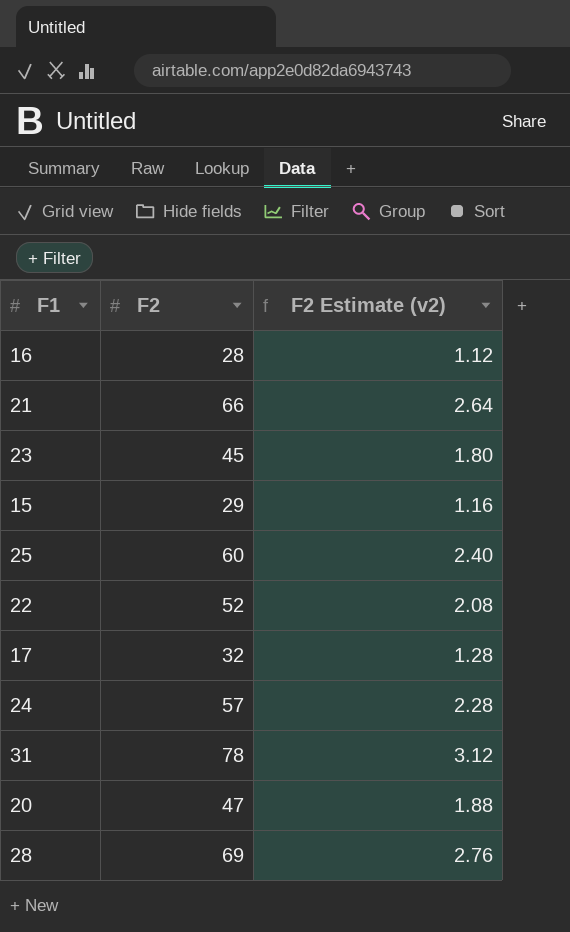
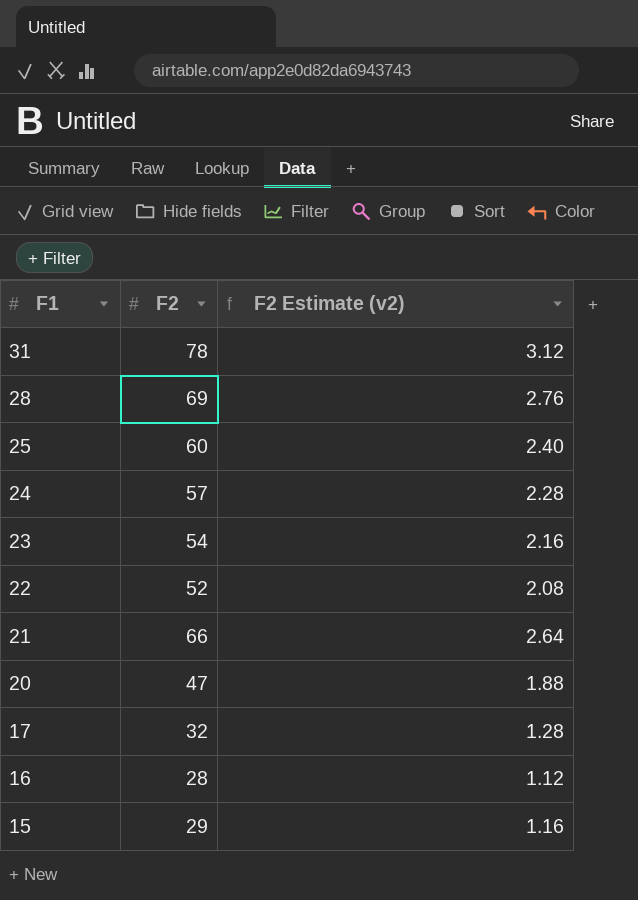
row order: none -> F1 descending
23 | F2: 45 -> 54
23 | F2 Estimate (v2): 1.80 -> 2.16

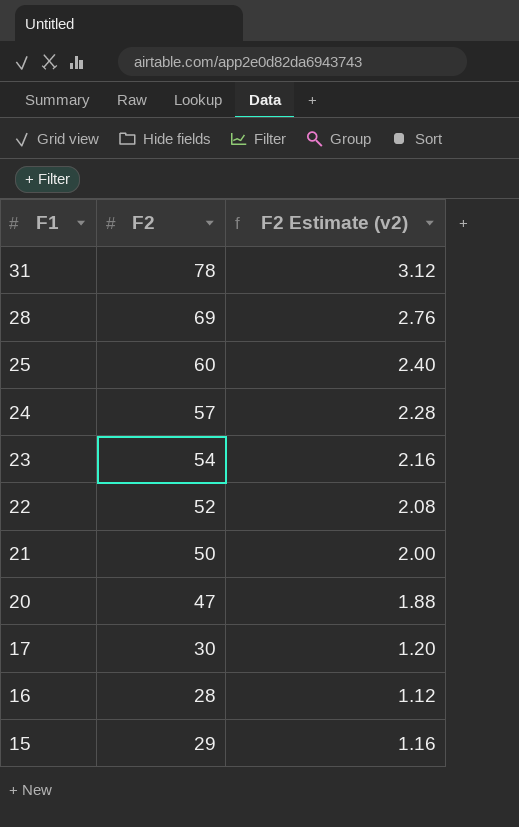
21 | F2: 66 -> 50
21 | F2 Estimate (v2): 2.64 -> 2.00
17 | F2: 32 -> 30
17 | F2 Estimate (v2): 1.28 -> 1.20

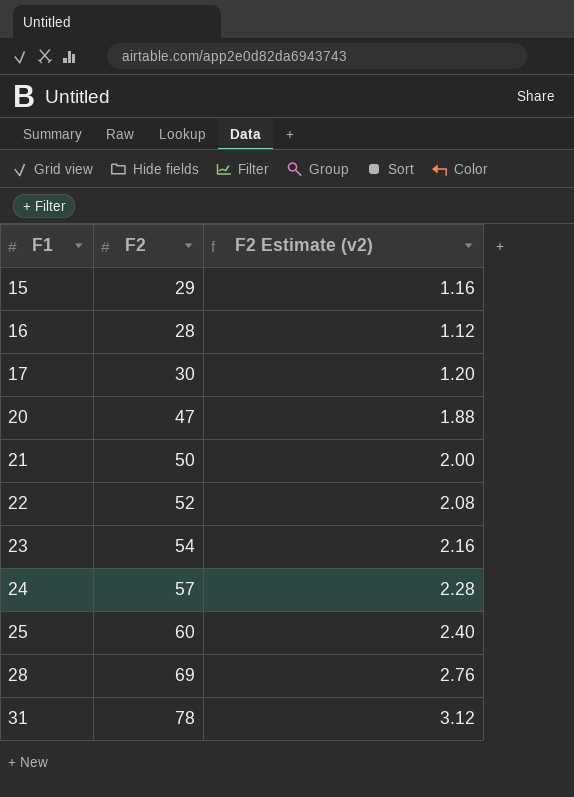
row order: F1 descending -> F1 ascending

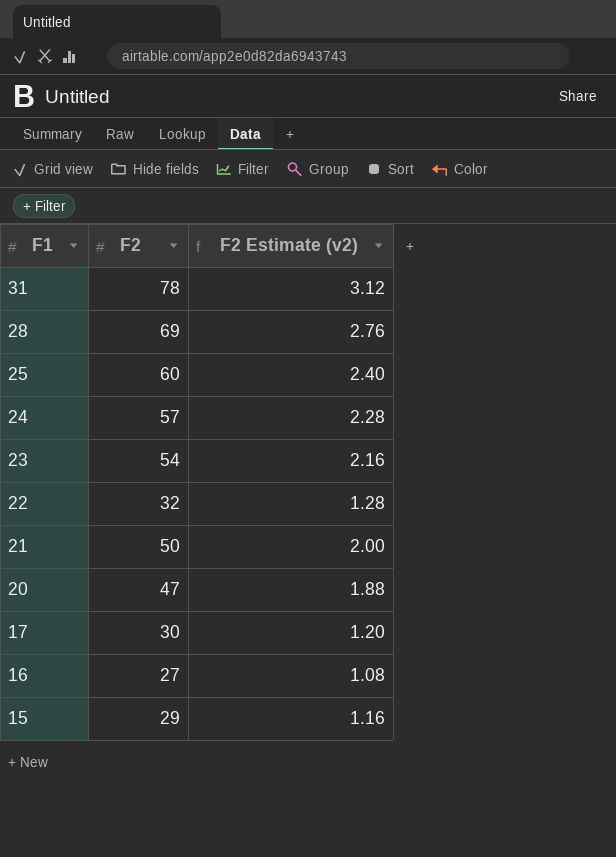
row order: F1 ascending -> F1 descending
22 | F2: 52 -> 32
22 | F2 Estimate (v2): 2.08 -> 1.28
16 | F2: 28 -> 27
16 | F2 Estimate (v2): 1.12 -> 1.08

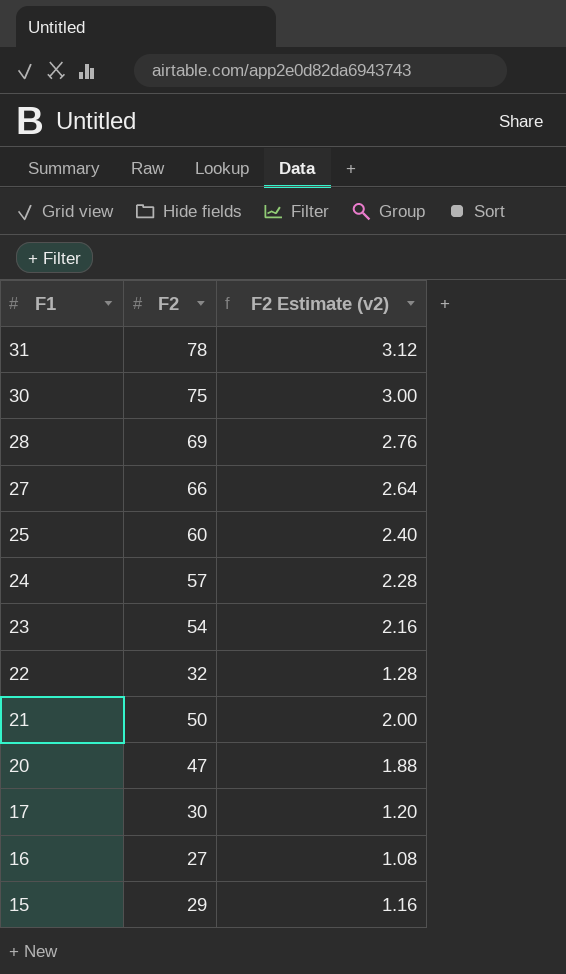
row 30: none -> 75 | 3.00
row 27: none -> 66 | 2.64

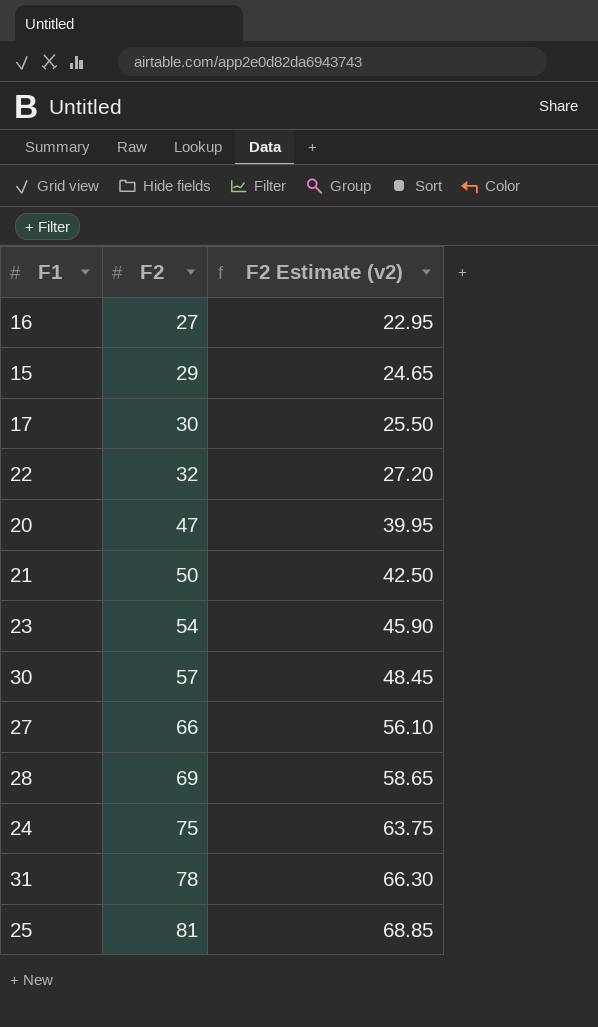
row order: F1 descending -> F2 ascending
column F2 Estimate (v2) | formula: [F2] * 0.04 -> [F2] * 0.85
30 | F2: 75 -> 57
24 | F2: 57 -> 75
25 | F2: 60 -> 81

